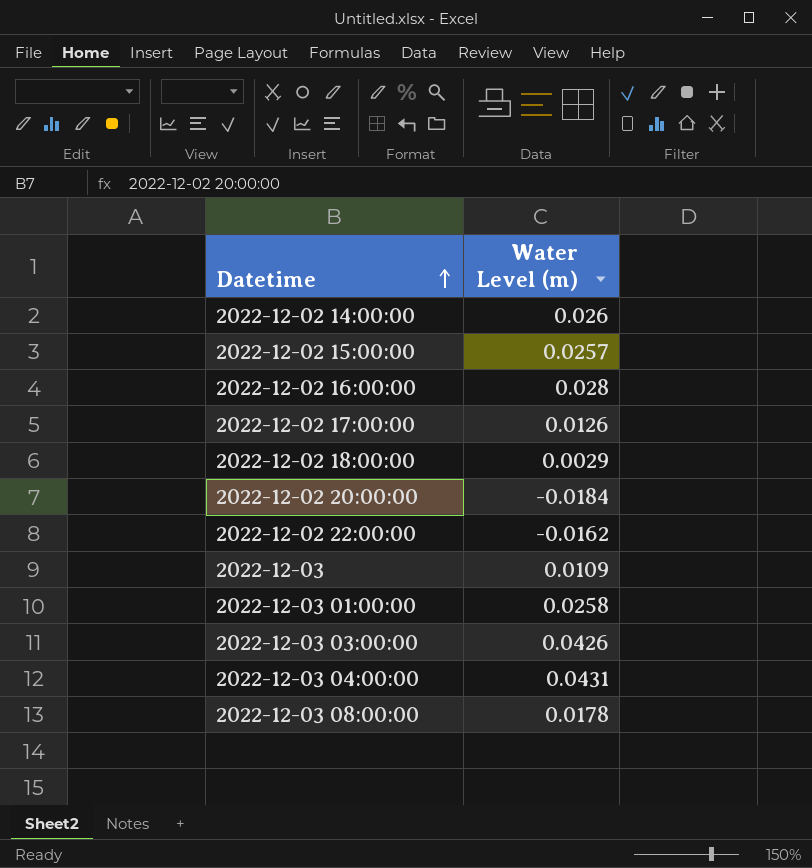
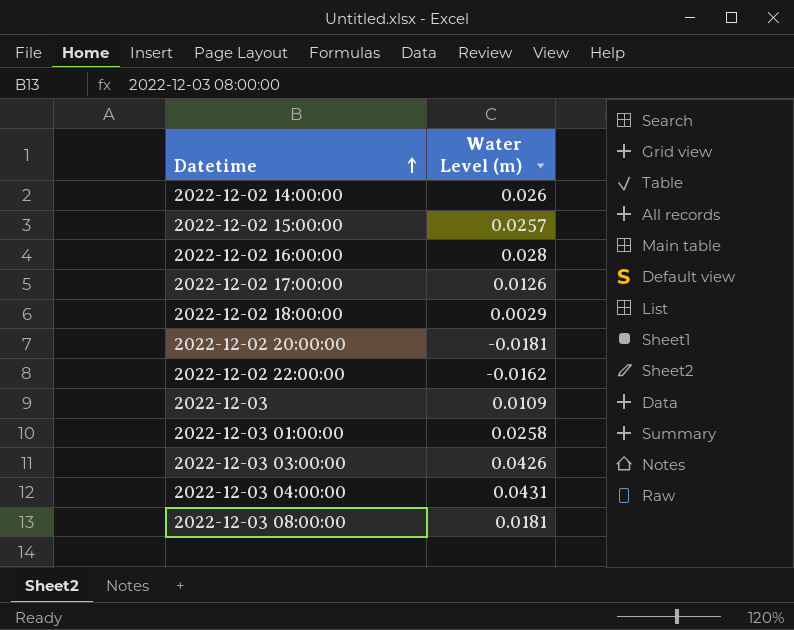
2022-12-02 20:00:00 | Water Level (m): -0.0184 -> -0.0181
2022-12-03 08:00:00 | Water Level (m): 0.0178 -> 0.0181

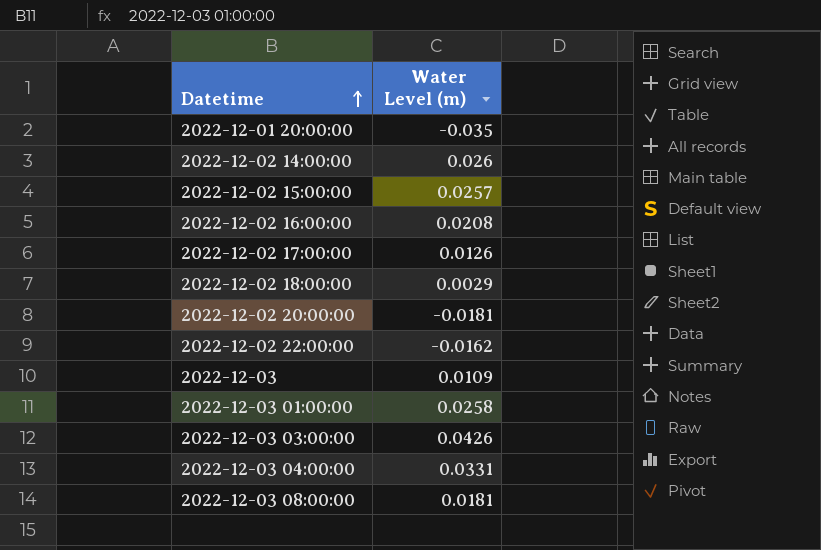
row 2022-12-01 20:00:00: none -> -0.035
2022-12-02 16:00:00 | Water Level (m): 0.028 -> 0.0208
2022-12-03 04:00:00 | Water Level (m): 0.0431 -> 0.0331

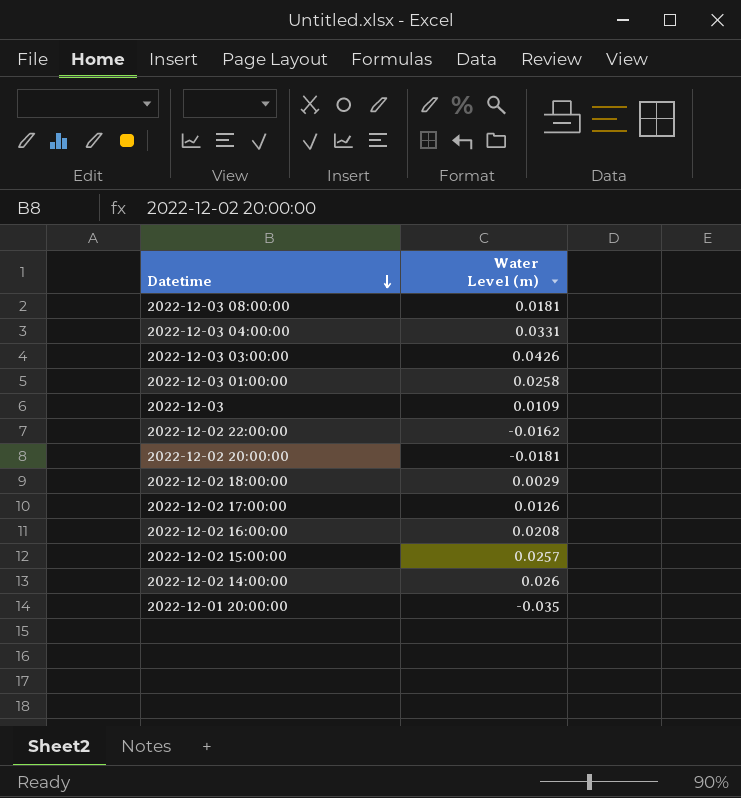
row order: Datetime ascending -> Datetime descending

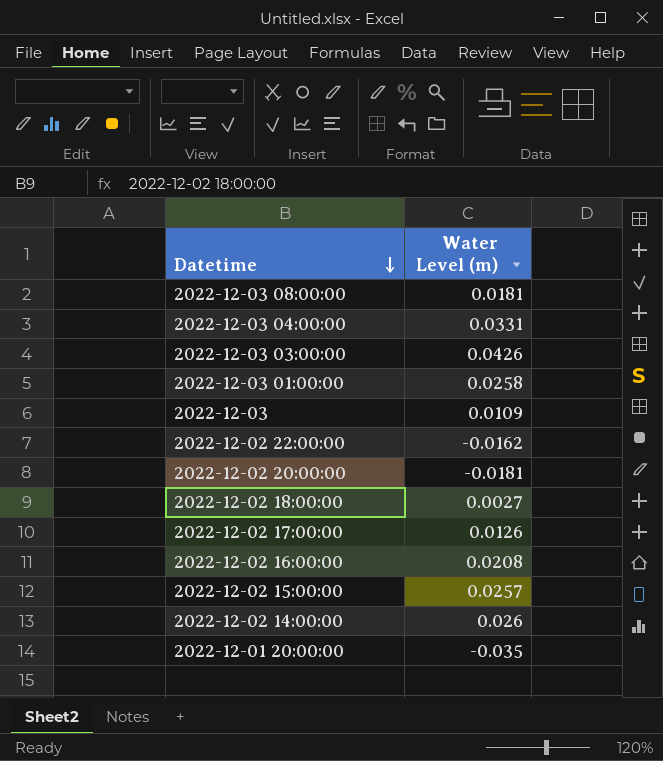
2022-12-02 18:00:00 | Water Level (m): 0.0029 -> 0.0027

